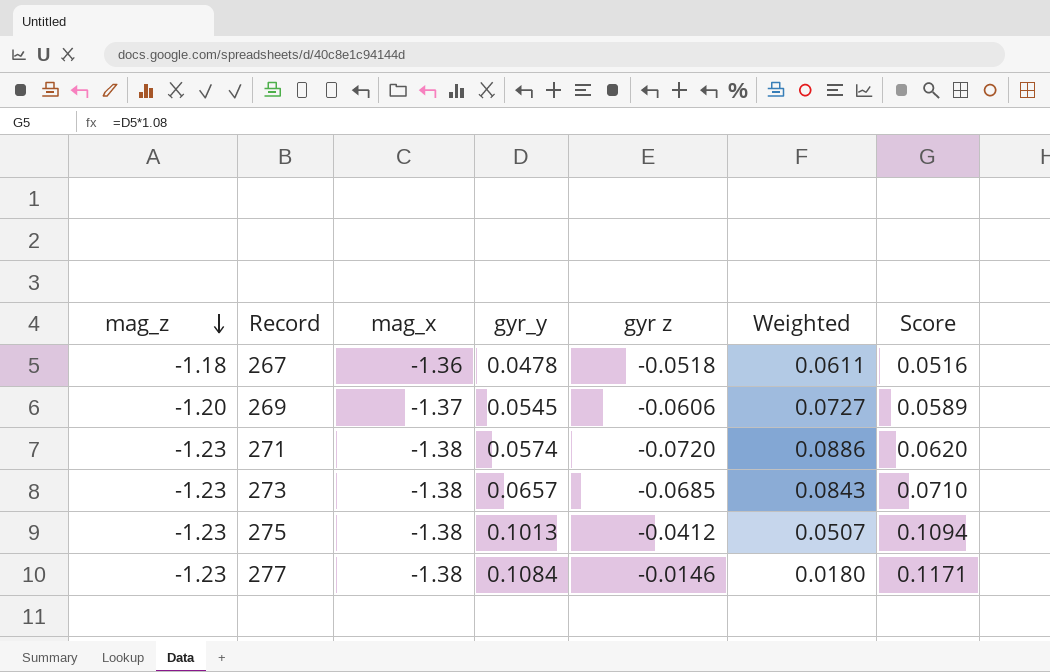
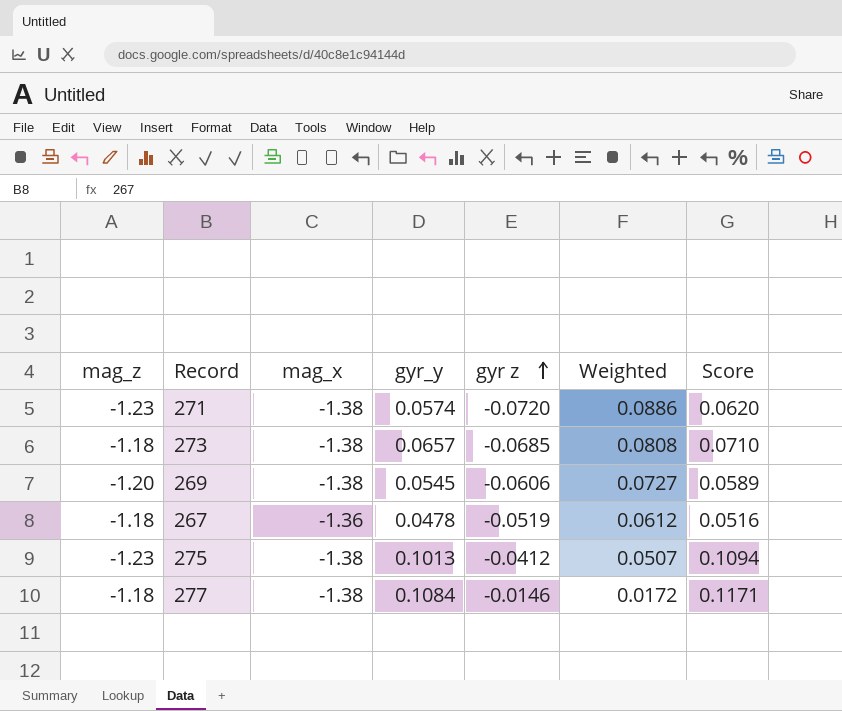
row order: mag_z descending -> gyr z ascending
273 | mag_z: -1.23 -> -1.18
273 | Weighted: 0.0843 -> 0.0808
269 | mag_x: -1.37 -> -1.38
267 | gyr z: -0.0518 -> -0.0519
267 | Weighted: 0.0611 -> 0.0612
277 | mag_z: -1.23 -> -1.18
277 | Weighted: 0.0180 -> 0.0172

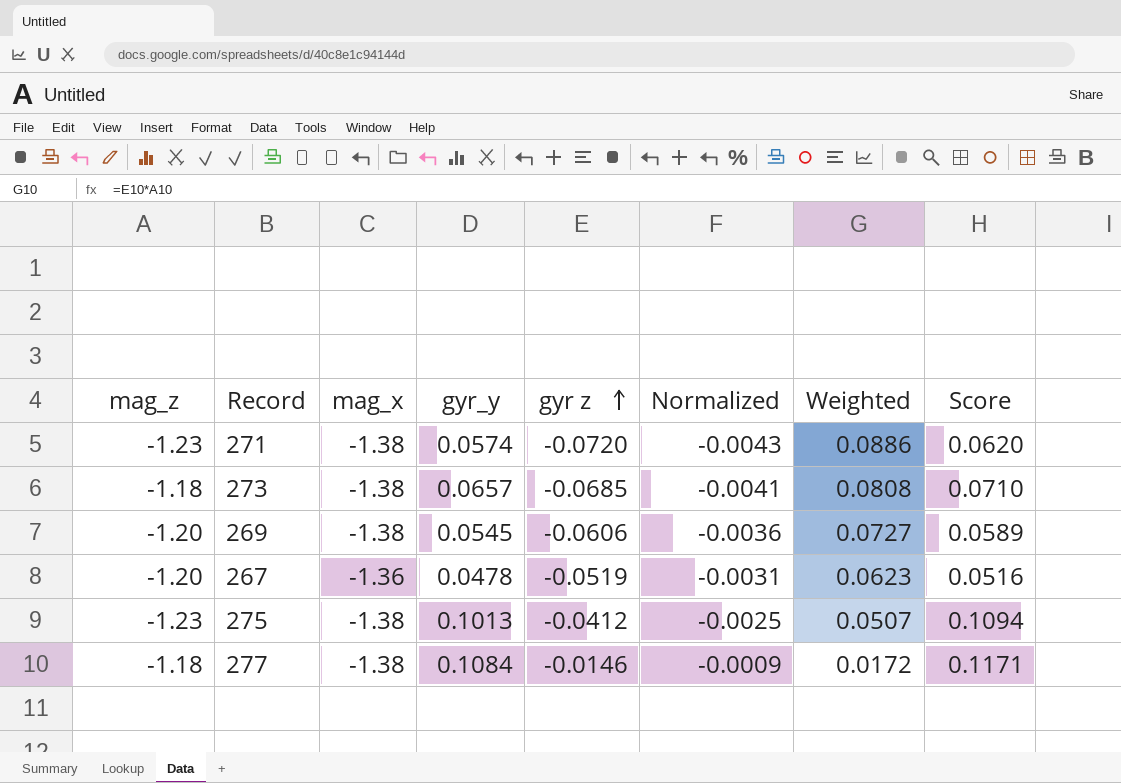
column Normalized | formula: none -> [gyr z] * 0.06
267 | mag_z: -1.18 -> -1.20
267 | Weighted: 0.0612 -> 0.0623

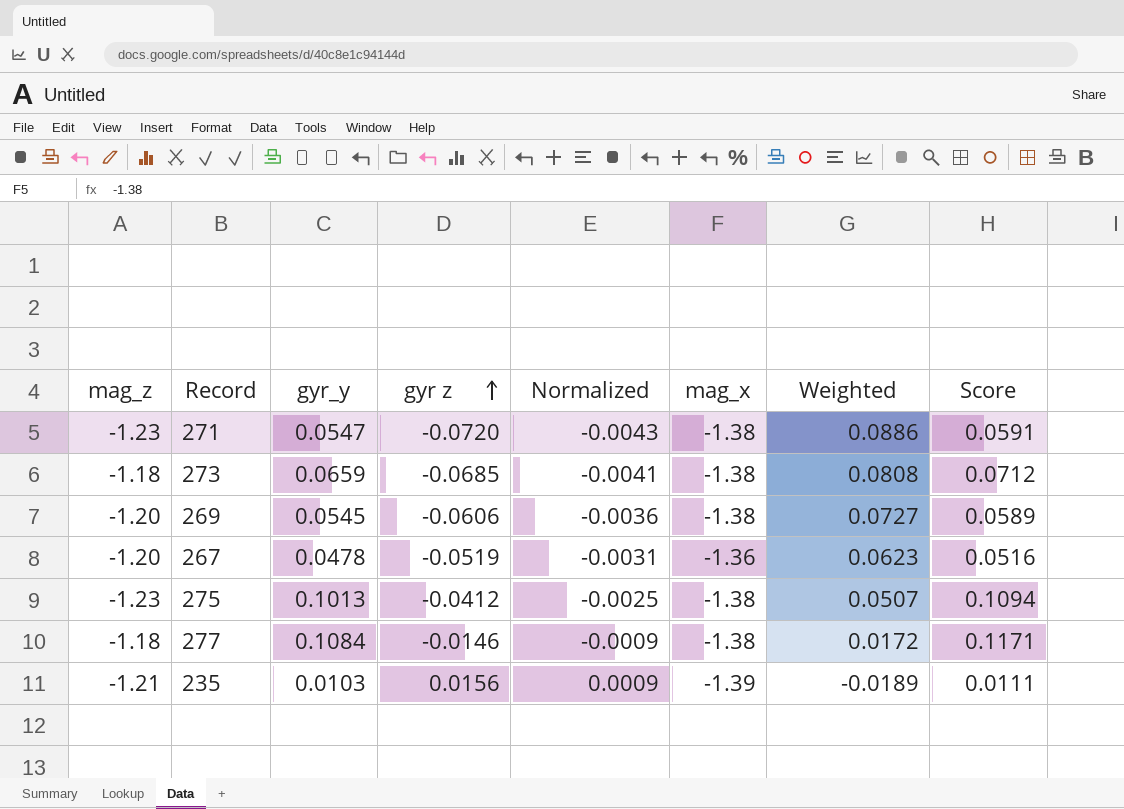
column mag_x | position: 3 -> 6
271 | gyr_y: 0.0574 -> 0.0547
271 | Score: 0.0620 -> 0.0591
273 | gyr_y: 0.0657 -> 0.0659
273 | Score: 0.0710 -> 0.0712
row 235: none -> -1.21 | 0.0103 | 0.0156 | 0.0009 | -1.39 | -0.0189 | 0.0111

